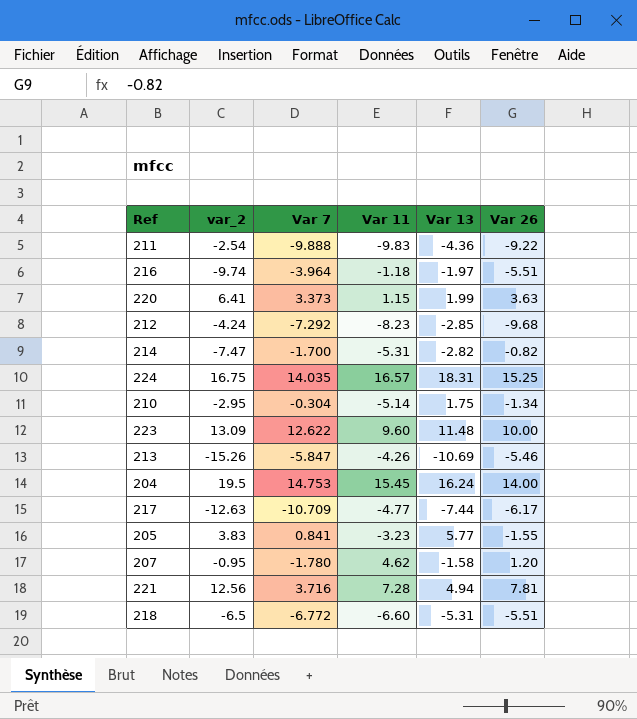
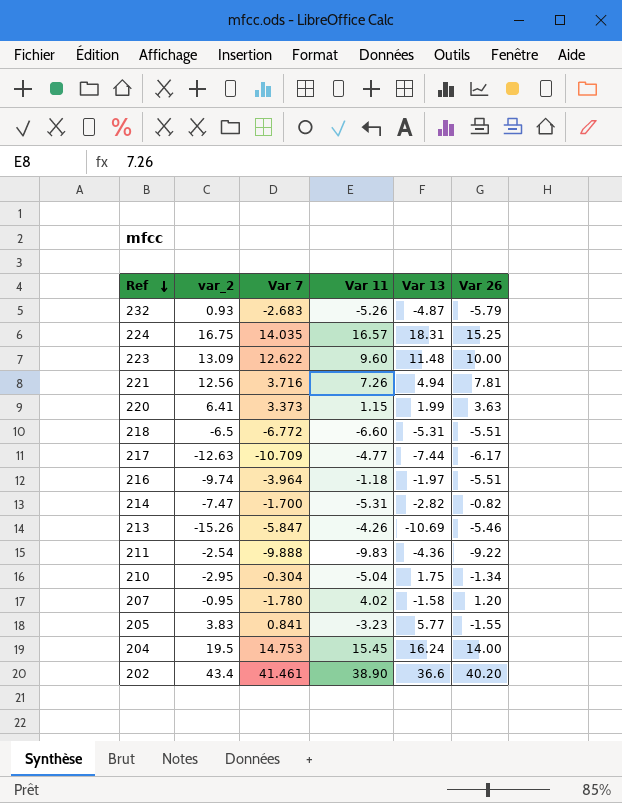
row order: none -> Ref descending
row 212: -4.24 | -7.292 | -8.23 | -2.85 | -9.68 -> none
row 232: none -> 0.93 | -2.683 | -5.26 | -4.87 | -5.79
221 | Var 11: 7.28 -> 7.26
210 | Var 11: -5.14 -> -5.04
207 | Var 11: 4.62 -> 4.02
row 202: none -> 43.4 | 41.461 | 38.90 | 36.6 | 40.20

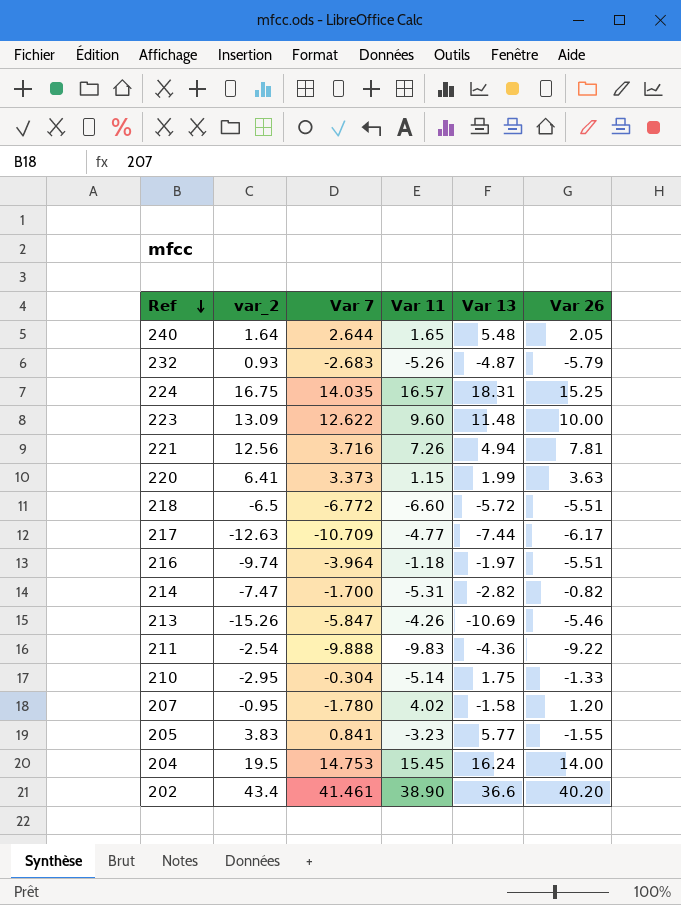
row 240: none -> 1.64 | 2.644 | 1.65 | 5.48 | 2.05
218 | Var 13: -5.31 -> -5.72
210 | Var 11: -5.04 -> -5.14
210 | Var 26: -1.34 -> -1.33

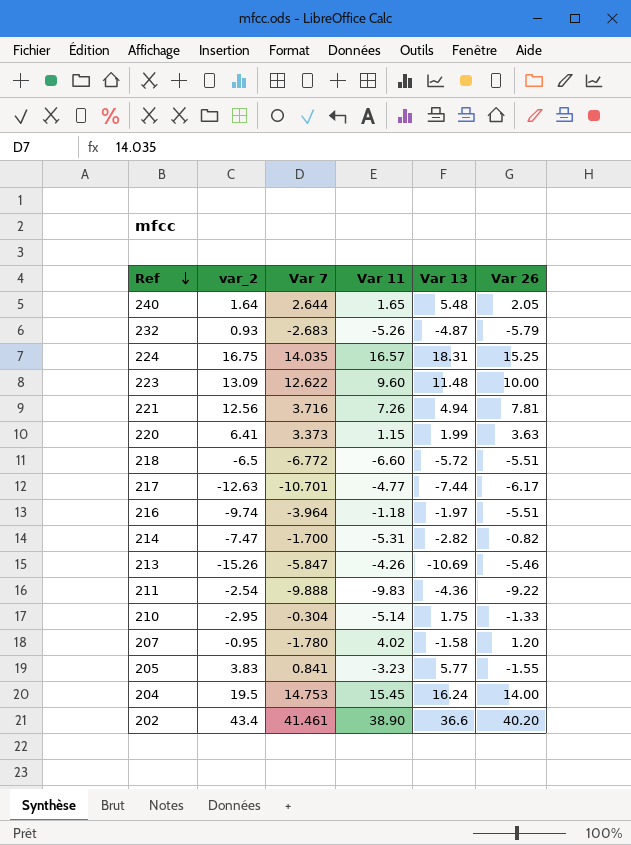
217 | Var 7: -10.709 -> -10.701

